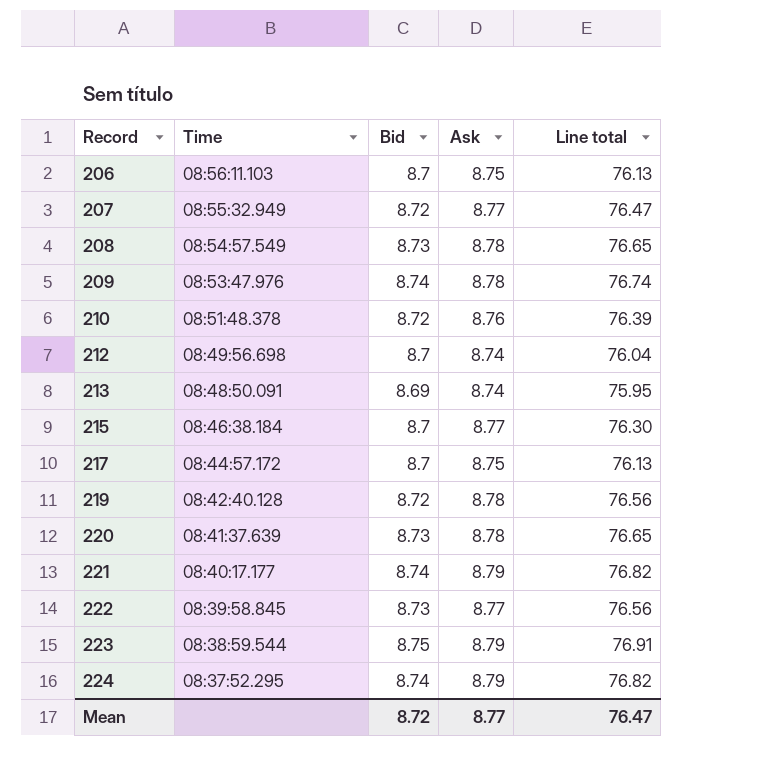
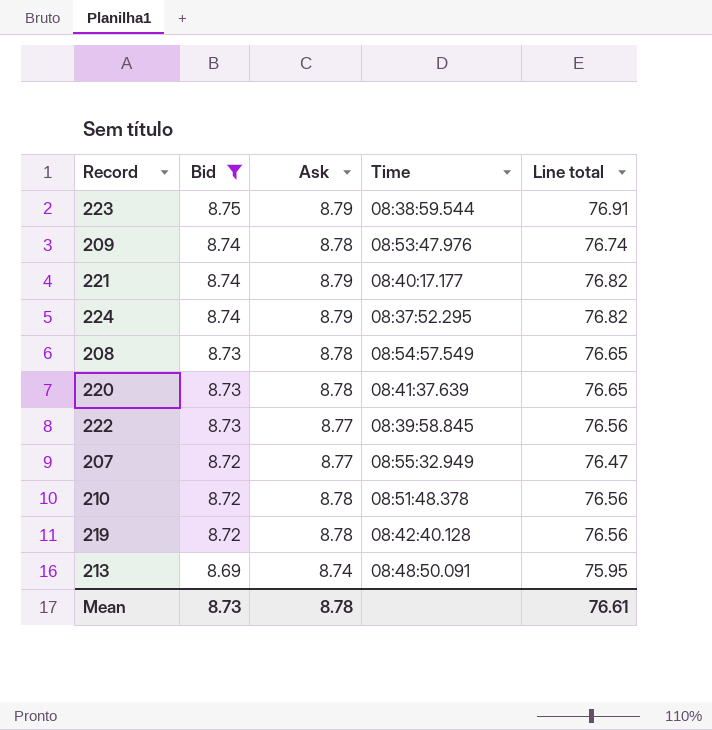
filter: none -> Bid != 8.7
row order: Record ascending -> Bid descending
column Time | position: 2 -> 4
210 | Ask: 8.76 -> 8.78
210 | Line total: 76.39 -> 76.56
Mean | Bid: 8.72 -> 8.73
Mean | Ask: 8.77 -> 8.78
Mean | Line total: 76.47 -> 76.61

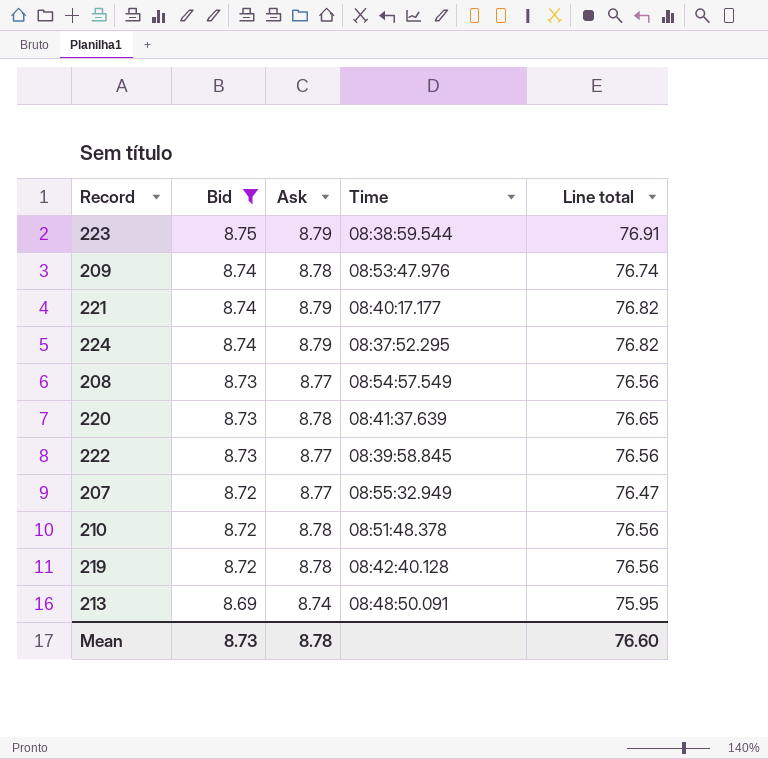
208 | Ask: 8.78 -> 8.77
208 | Line total: 76.65 -> 76.56
Mean | Line total: 76.61 -> 76.60

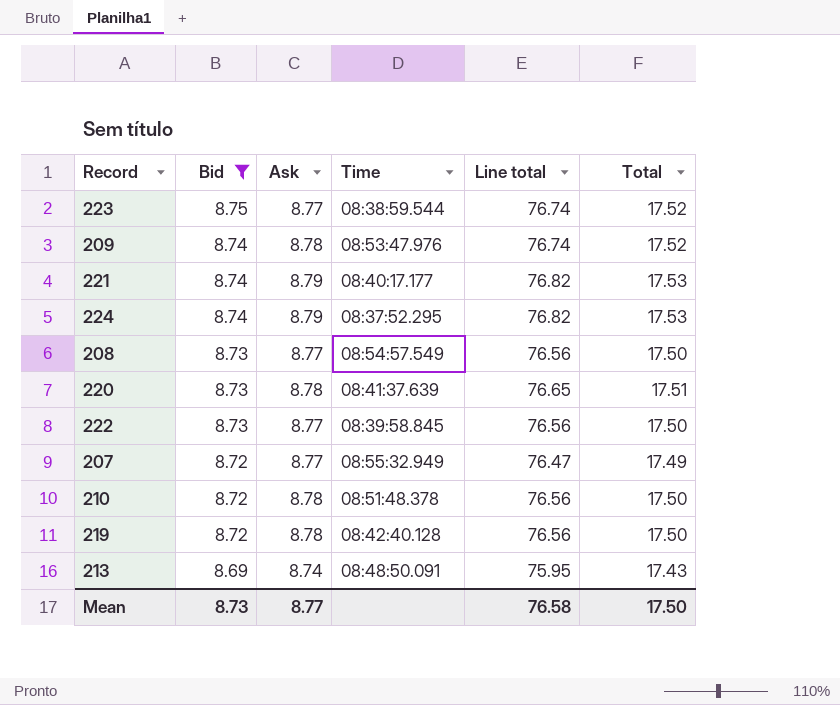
column Total | formula: none -> [Bid] + [Ask]
223 | Ask: 8.79 -> 8.77
223 | Line total: 76.91 -> 76.74
Mean | Ask: 8.78 -> 8.77
Mean | Line total: 76.60 -> 76.58

